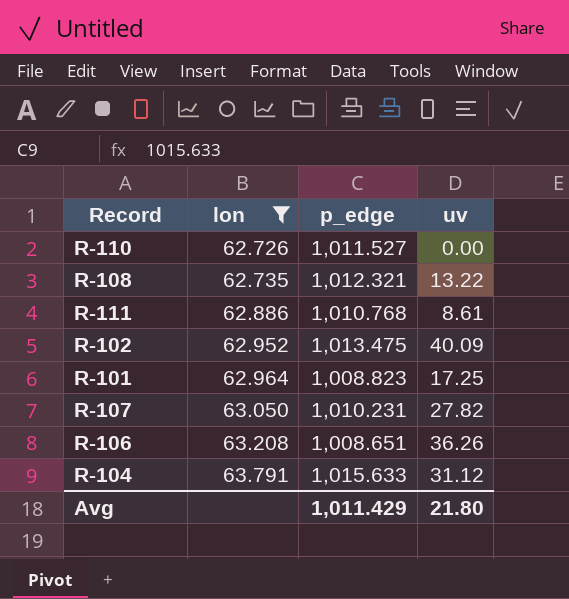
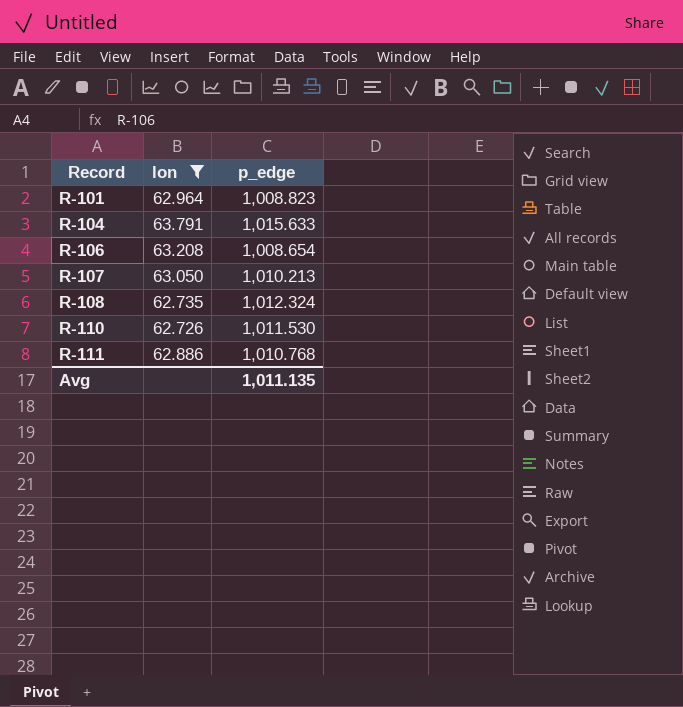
row order: lon ascending -> Record ascending
column uv | position: 4 -> none
row R-102: 62.952 | 1,013.475 | 40.09 -> none
R-106 | p_edge: 1,008.651 -> 1,008.654
R-107 | p_edge: 1,010.231 -> 1,010.213
R-108 | p_edge: 1,012.321 -> 1,012.324
R-110 | p_edge: 1,011.527 -> 1,011.530
Avg | p_edge: 1,011.429 -> 1,011.135

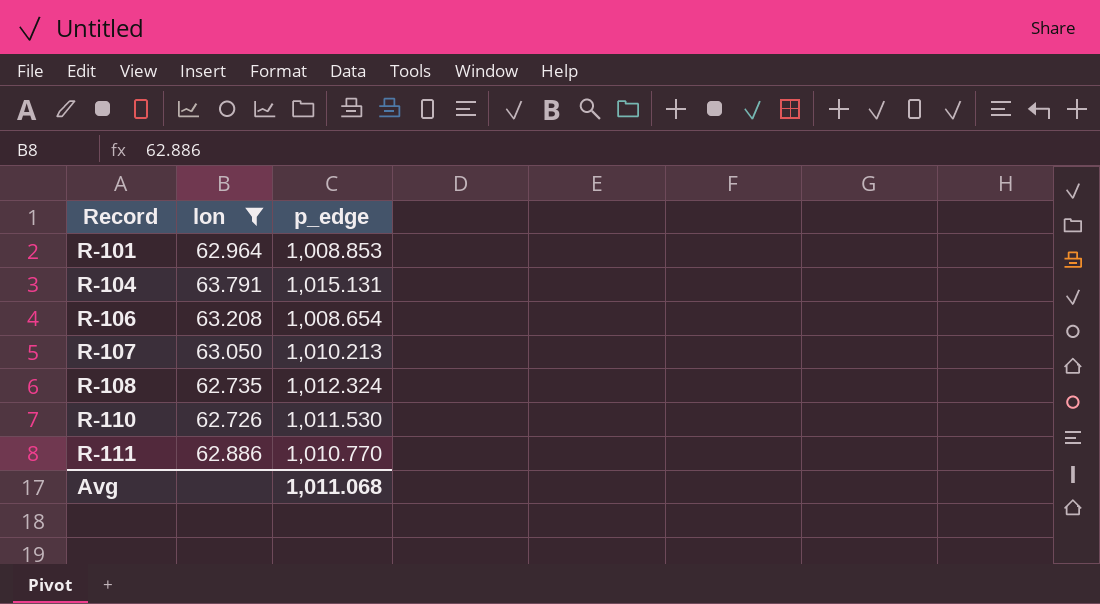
R-101 | p_edge: 1,008.823 -> 1,008.853
R-104 | p_edge: 1,015.633 -> 1,015.131
R-111 | p_edge: 1,010.768 -> 1,010.770
Avg | p_edge: 1,011.135 -> 1,011.068

